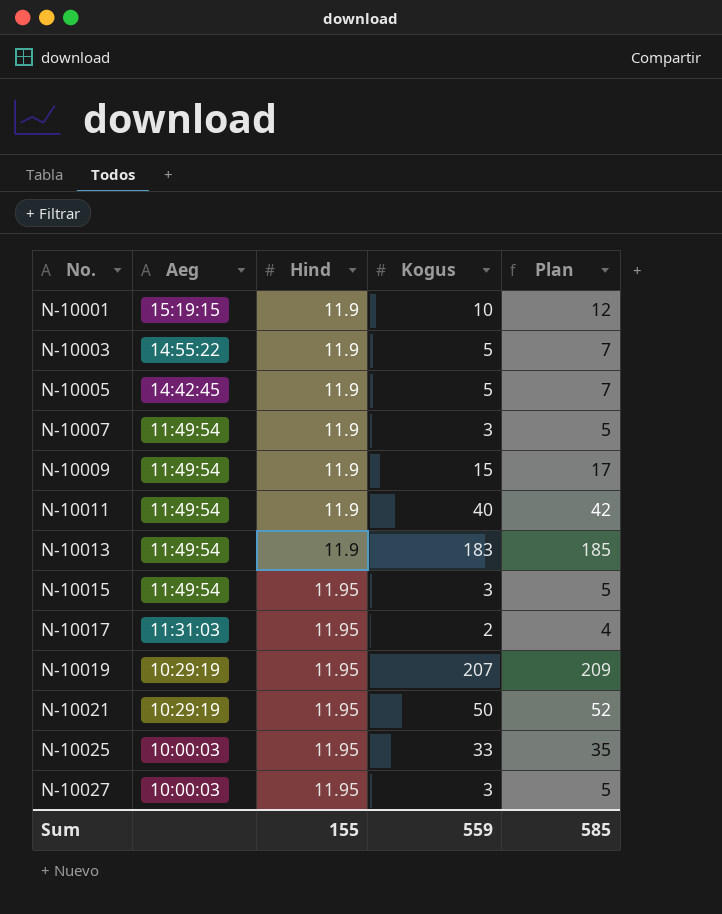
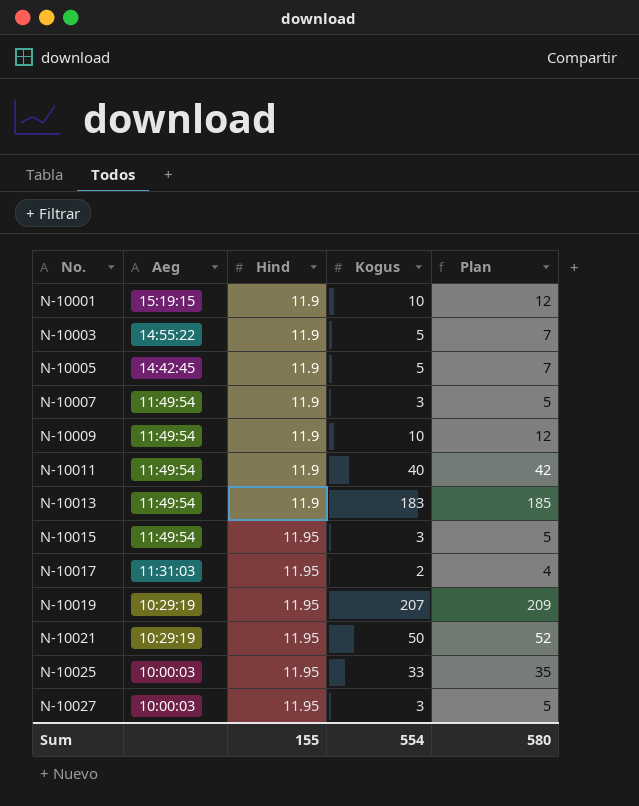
N-10009 | Kogus: 15 -> 10
N-10009 | Plan: 17 -> 12
Sum | Kogus: 559 -> 554
Sum | Plan: 585 -> 580

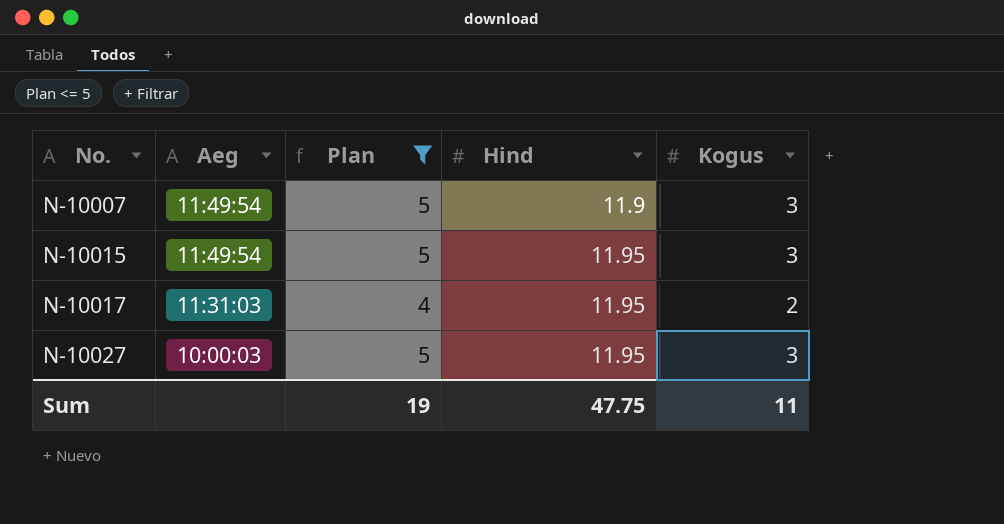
filter: none -> Plan <= 5
column Plan | position: 5 -> 3
Sum | Plan: 580 -> 19
Sum | Hind: 155 -> 47.75
Sum | Kogus: 554 -> 11

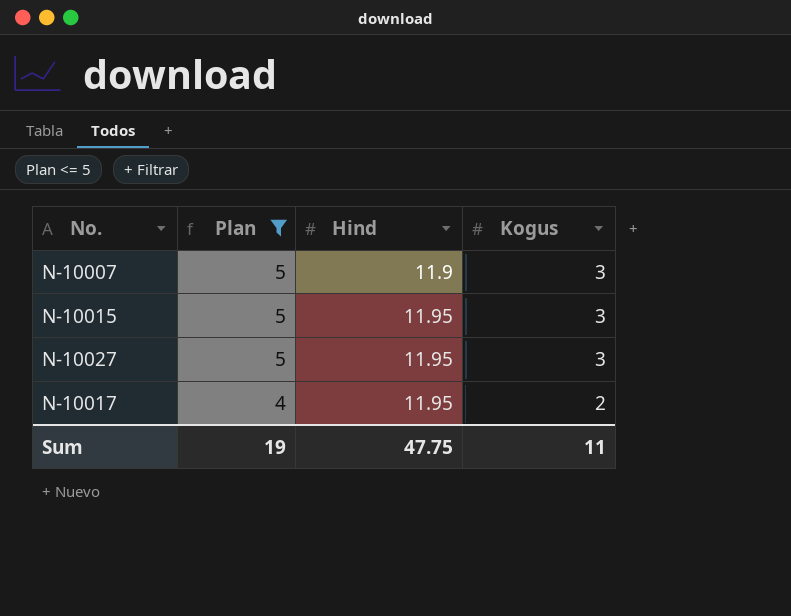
row order: No. ascending -> Plan descending
column Aeg | position: 2 -> none

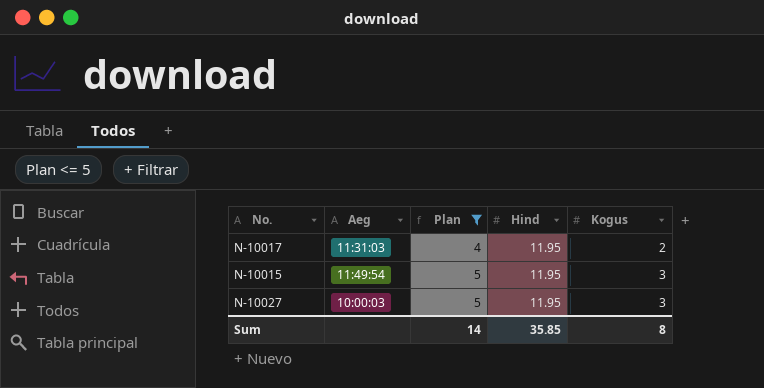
row order: Plan descending -> Plan ascending
column Aeg | position: none -> 2
row N-10007: 5 | 11.9 | 3 -> none
Sum | Plan: 19 -> 14
Sum | Hind: 47.75 -> 35.85
Sum | Kogus: 11 -> 8

